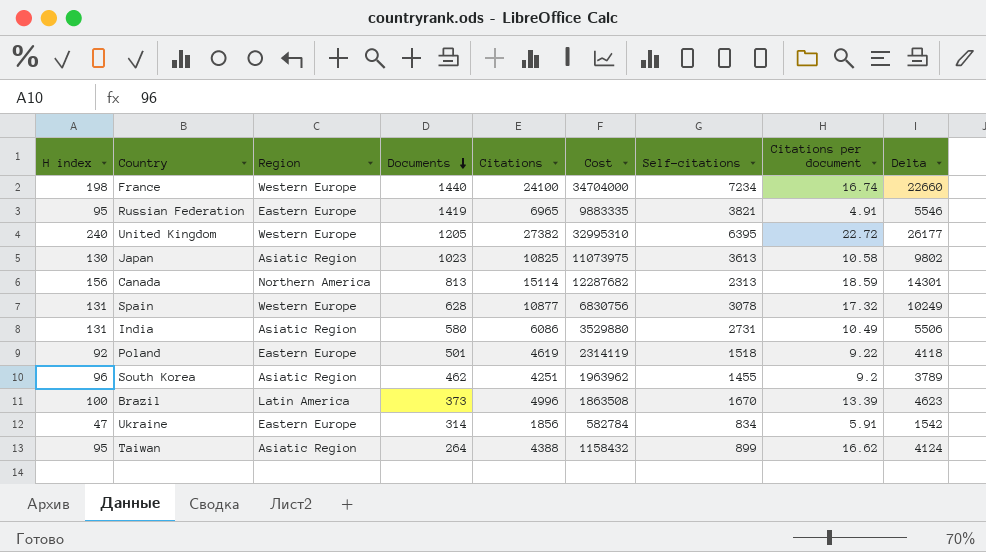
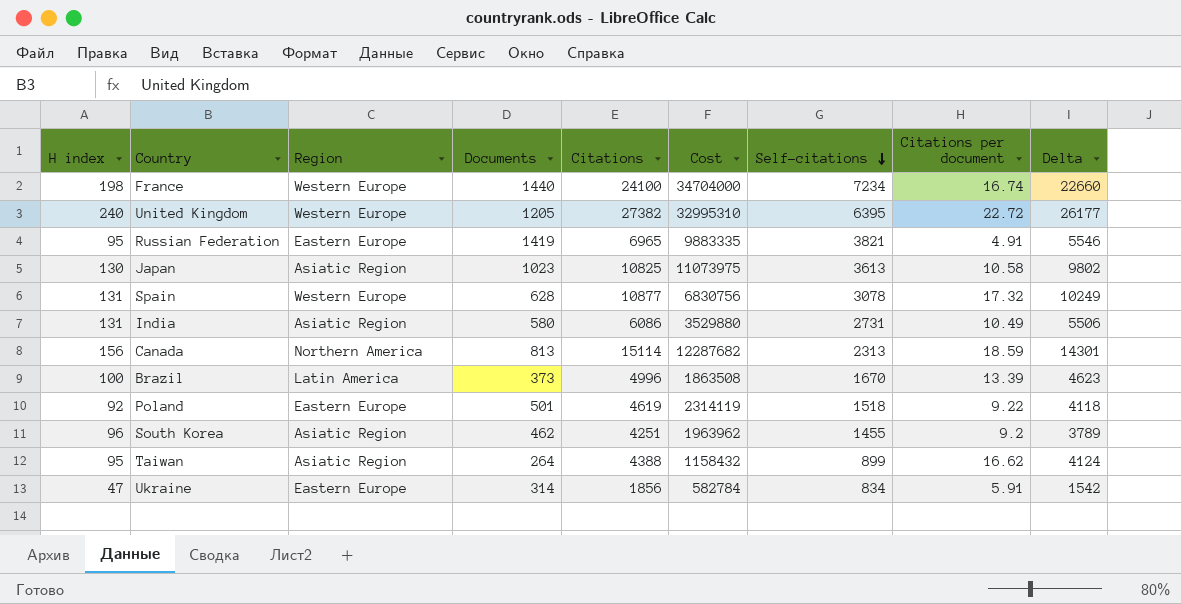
row order: Documents descending -> Self-citations descending

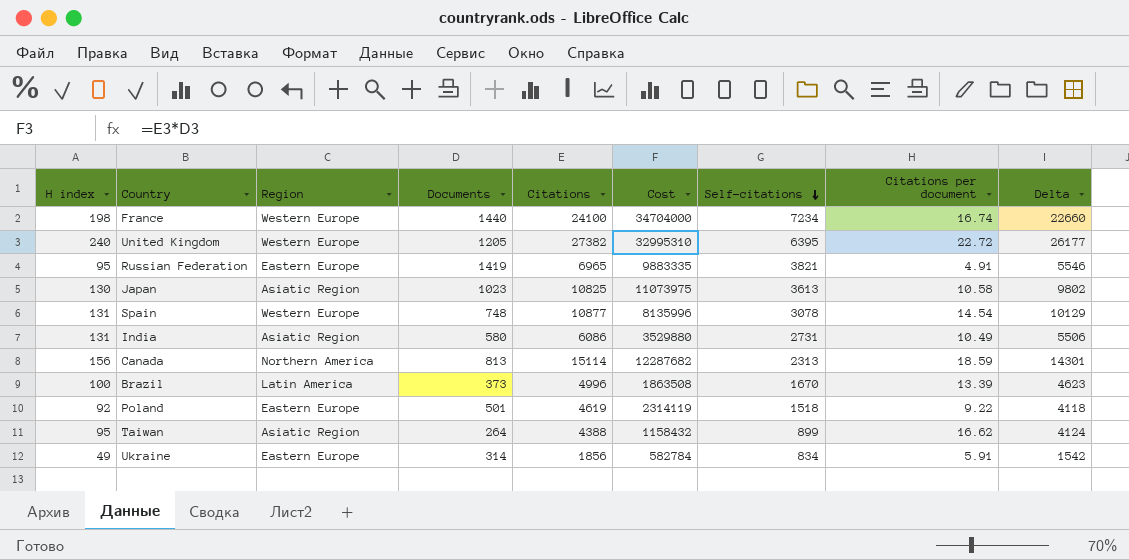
row South Korea: 96 | Asiatic Region | 462 | 4251 | 1963962 | 1455 | 9.2 | 3789 -> none
Spain | Documents: 628 -> 748
Spain | Cost: 6830756 -> 8135996
Spain | Citations per document: 17.32 -> 14.54
Spain | Delta: 10249 -> 10129
Ukraine | H index: 47 -> 49

